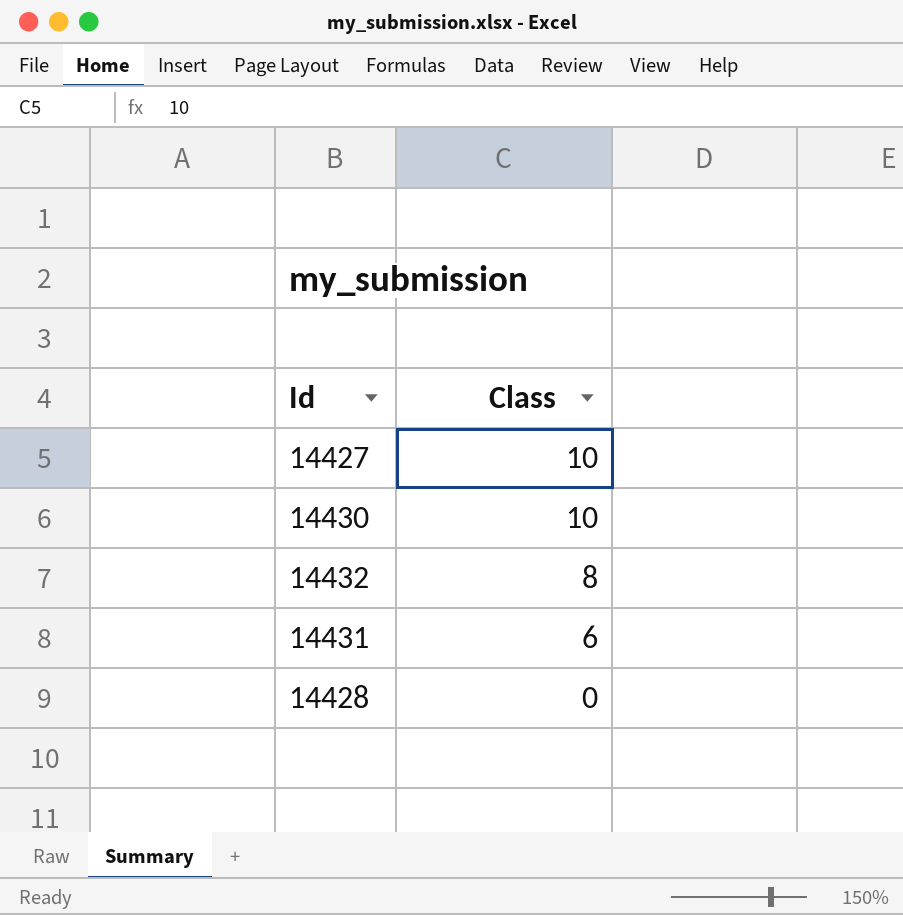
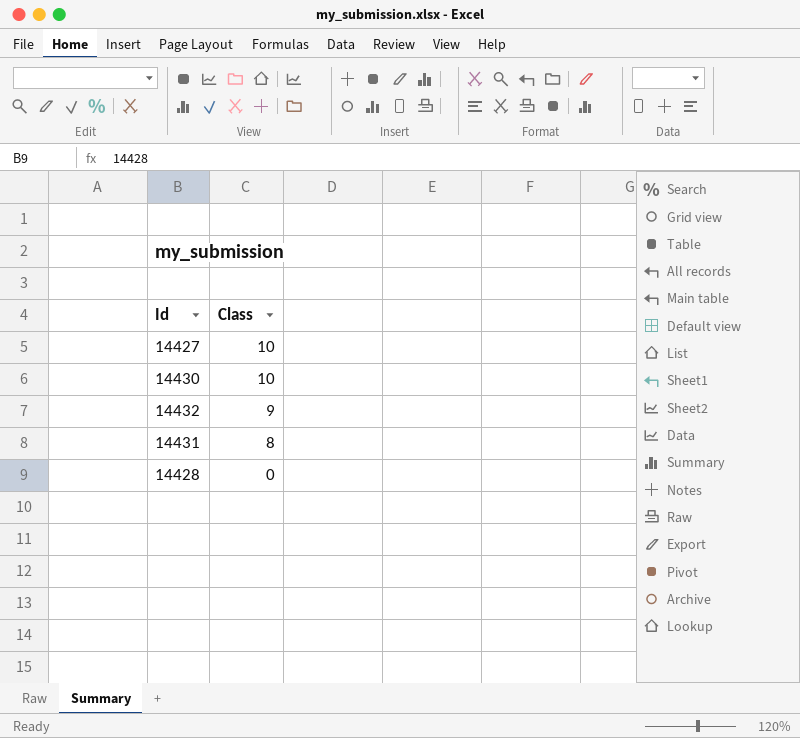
14432 | Class: 8 -> 9
14431 | Class: 6 -> 8

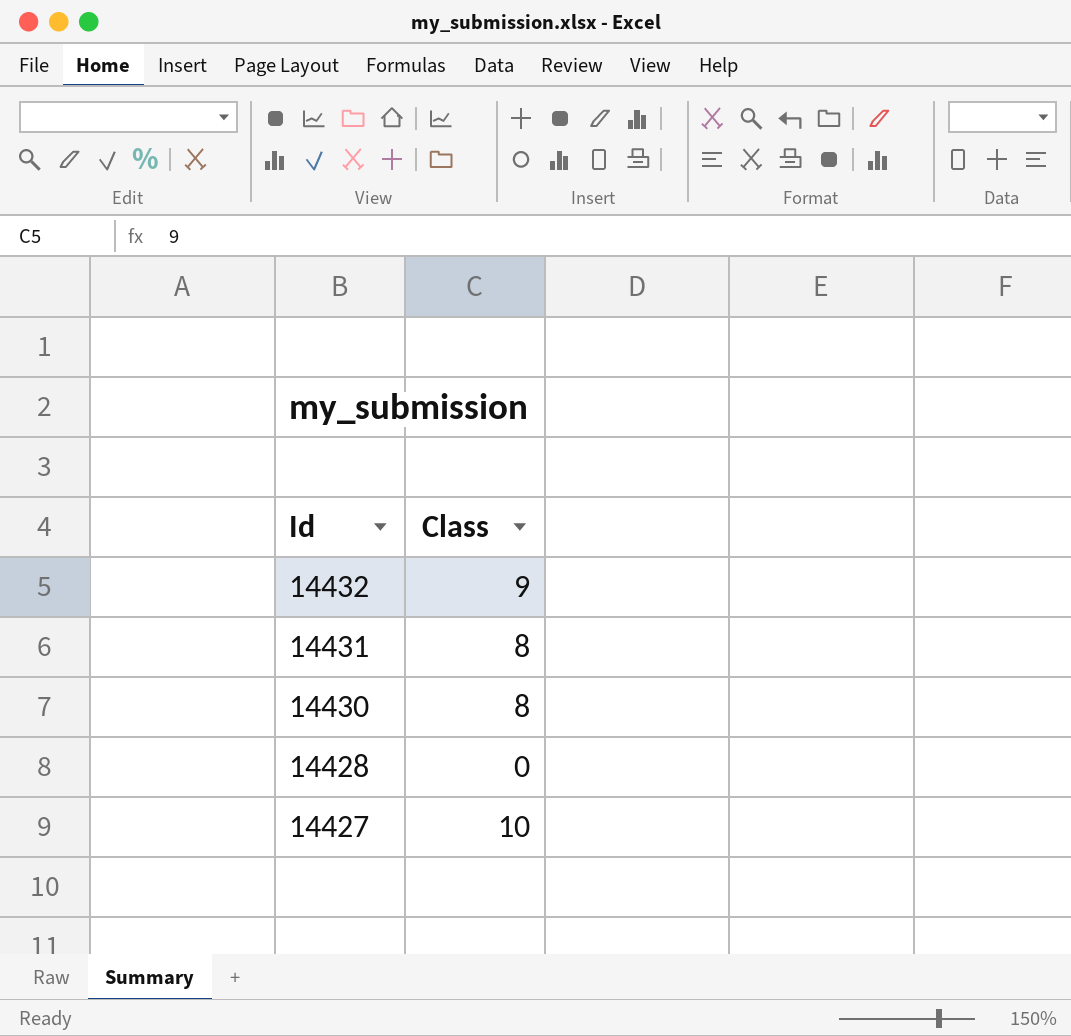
row order: Class descending -> Id descending
14430 | Class: 10 -> 8

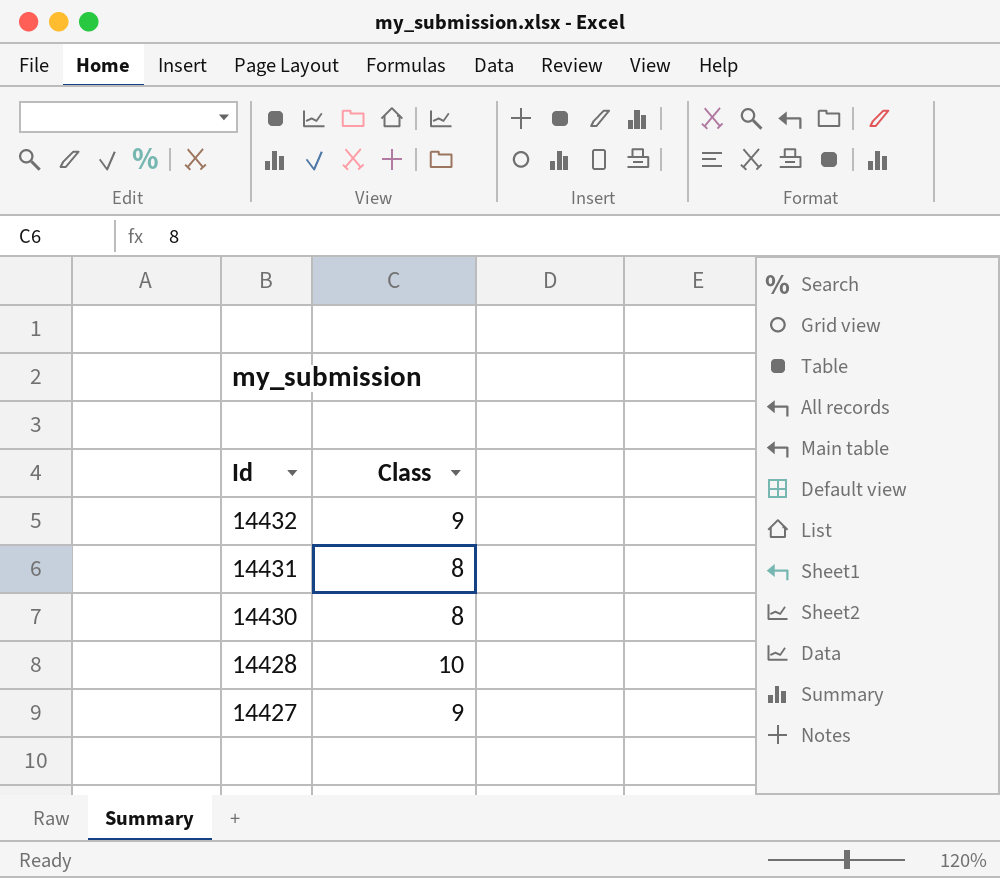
14428 | Class: 0 -> 10
14427 | Class: 10 -> 9

